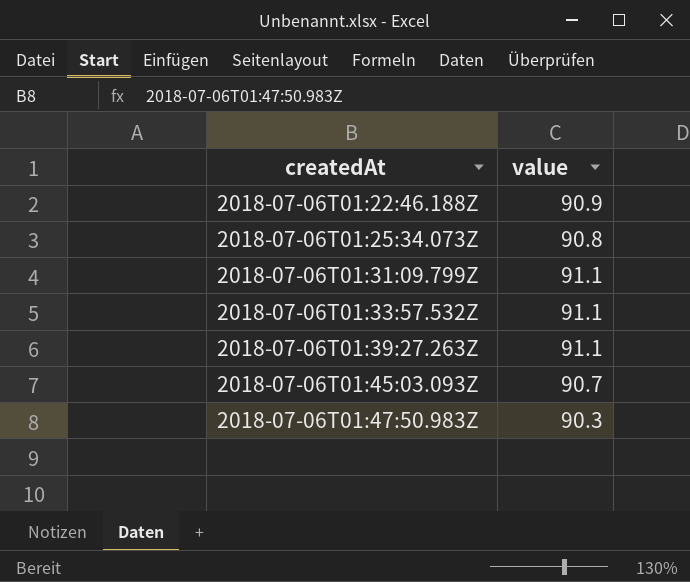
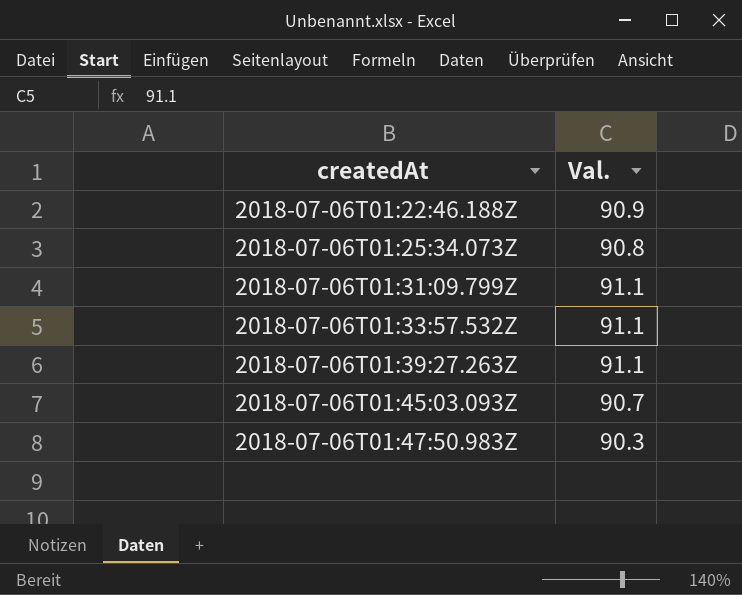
column name: value -> Val.

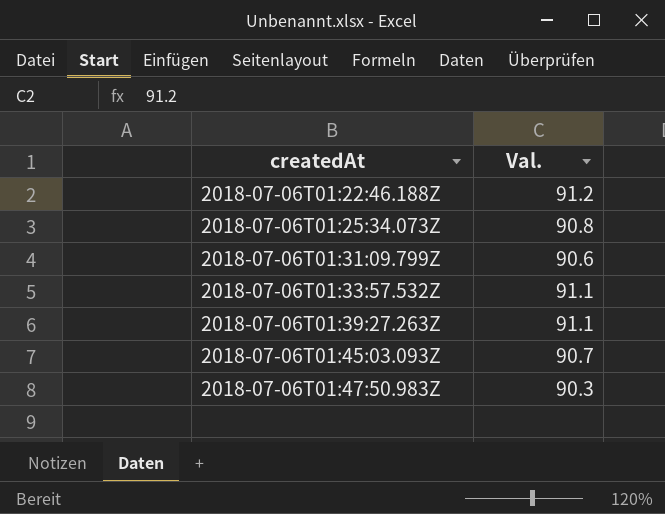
2018-07-06T01:22:46.188Z | Val.: 90.9 -> 91.2
2018-07-06T01:31:09.799Z | Val.: 91.1 -> 90.6

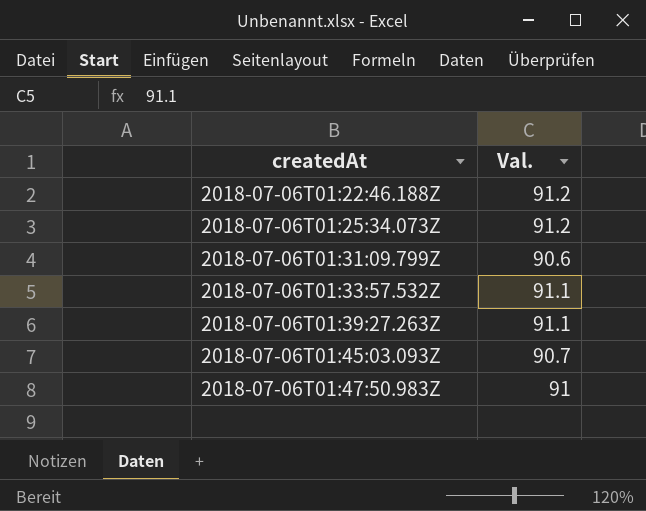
2018-07-06T01:25:34.073Z | Val.: 90.8 -> 91.2
2018-07-06T01:47:50.983Z | Val.: 90.3 -> 91

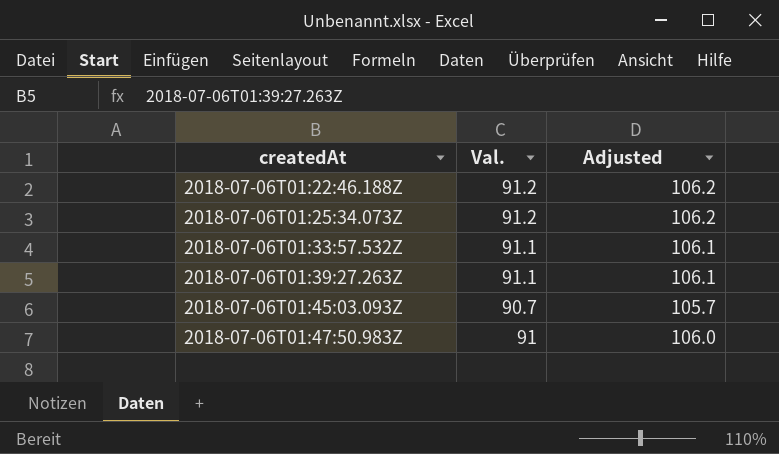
column Adjusted | formula: none -> [Val.] + 15
row 2018-07-06T01:31:09.799Z: 90.6 -> none

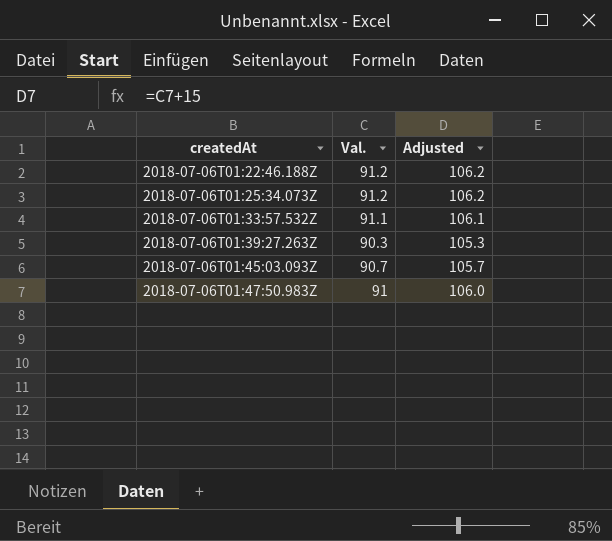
2018-07-06T01:39:27.263Z | Val.: 91.1 -> 90.3
2018-07-06T01:39:27.263Z | Adjusted: 106.1 -> 105.3

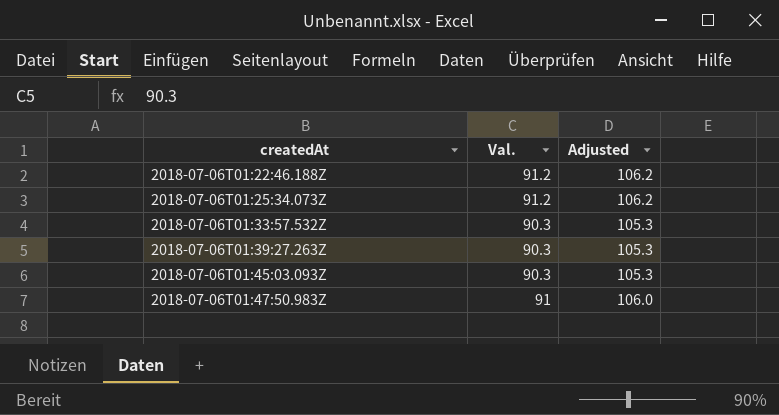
2018-07-06T01:33:57.532Z | Val.: 91.1 -> 90.3
2018-07-06T01:33:57.532Z | Adjusted: 106.1 -> 105.3
2018-07-06T01:45:03.093Z | Val.: 90.7 -> 90.3
2018-07-06T01:45:03.093Z | Adjusted: 105.7 -> 105.3

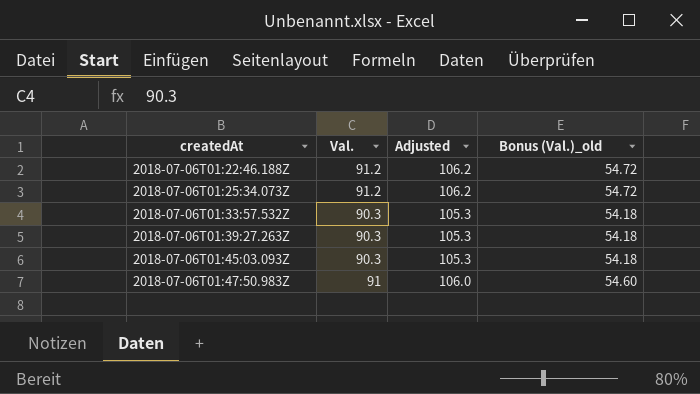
column Bonus (Val.)_old | formula: none -> [Val.] * 0.6

